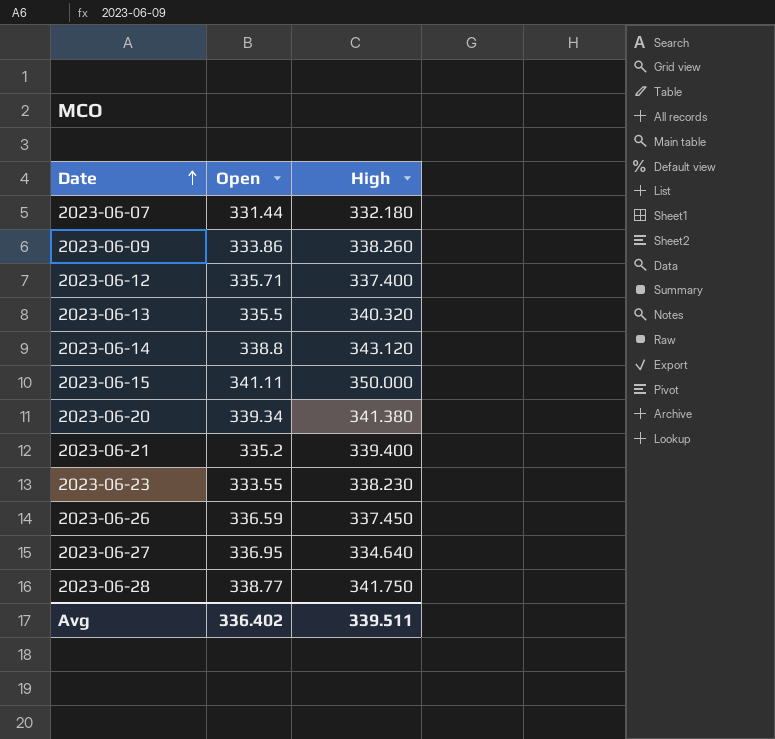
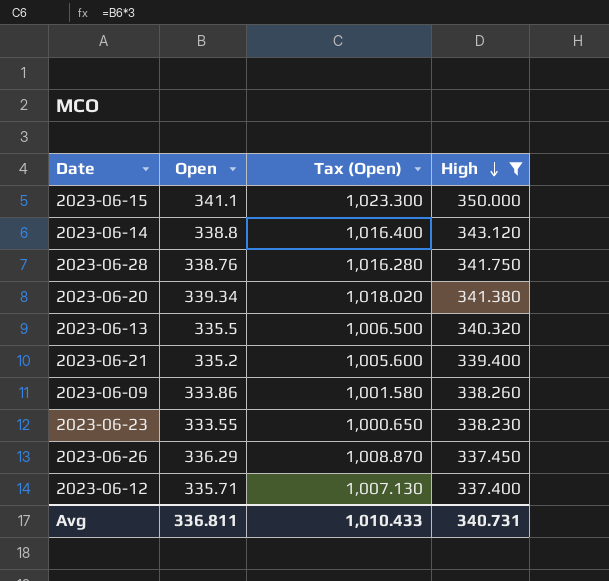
filter: none -> High >= 337.400
row order: Date ascending -> High descending
column Tax (Open) | formula: none -> [Open] * 3
2023-06-15 | Open: 341.11 -> 341.1
2023-06-28 | Open: 338.77 -> 338.76
2023-06-26 | Open: 336.59 -> 336.29
Avg | Open: 336.402 -> 336.811
Avg | High: 339.511 -> 340.731

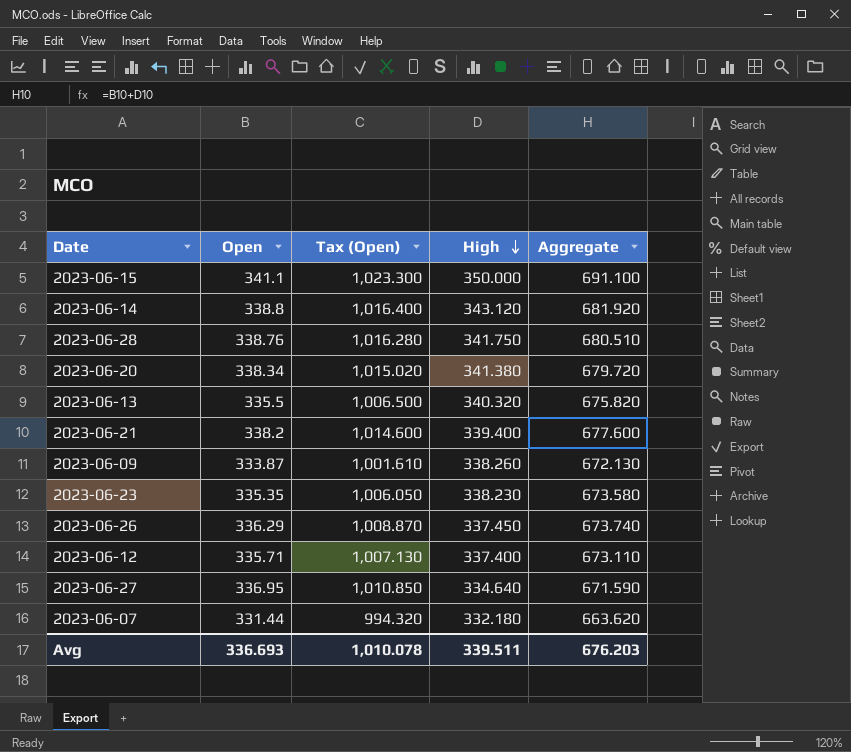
filter: High >= 337.400 -> none
column Aggregate | formula: none -> [Open] + [High]
2023-06-20 | Open: 339.34 -> 338.34
2023-06-20 | Tax (Open): 1,018.020 -> 1,015.020
2023-06-21 | Open: 335.2 -> 338.2
2023-06-21 | Tax (Open): 1,005.600 -> 1,014.600
2023-06-09 | Open: 333.86 -> 333.87
2023-06-09 | Tax (Open): 1,001.580 -> 1,001.610
2023-06-23 | Open: 333.55 -> 335.35
2023-06-23 | Tax (Open): 1,000.650 -> 1,006.050
Avg | Open: 336.811 -> 336.693
Avg | Tax (Open): 1,010.433 -> 1,010.078
Avg | High: 340.731 -> 339.511

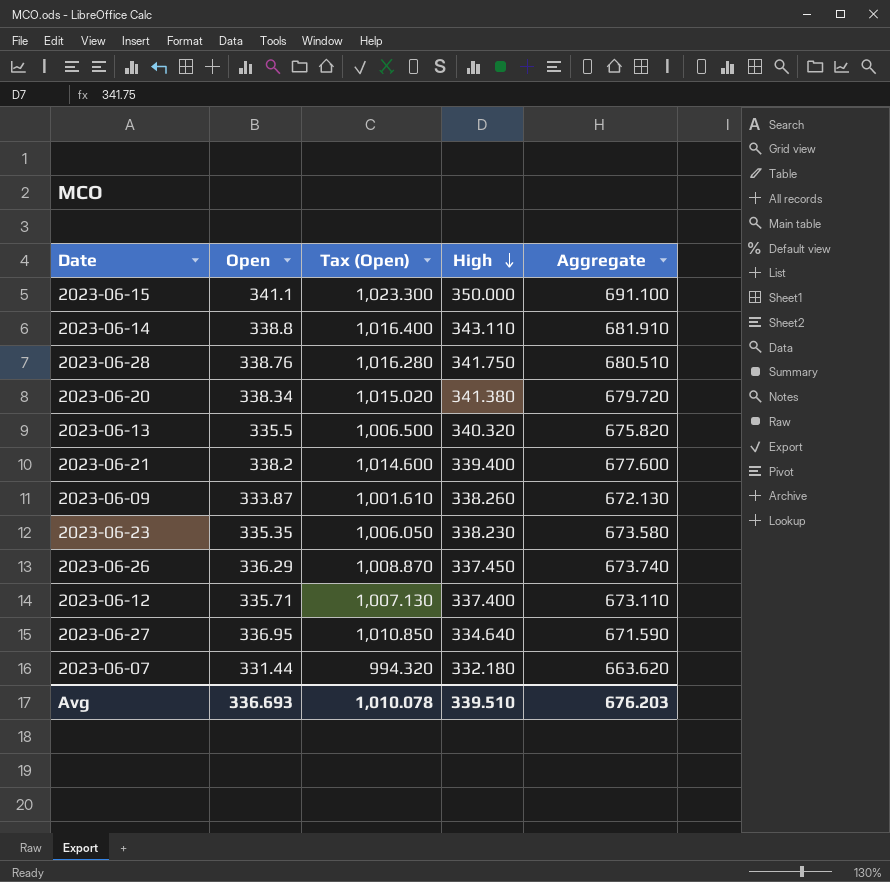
2023-06-14 | High: 343.120 -> 343.110
2023-06-14 | Aggregate: 681.920 -> 681.910
Avg | High: 339.511 -> 339.510

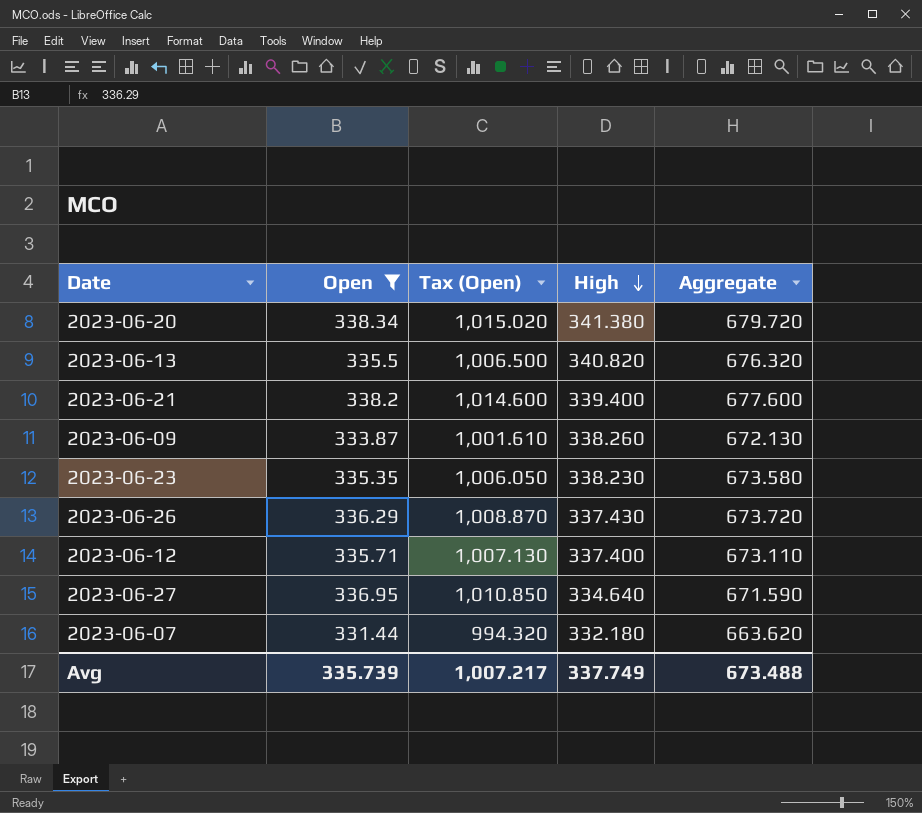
filter: none -> Open <= 338.34
2023-06-13 | High: 340.320 -> 340.820
2023-06-13 | Aggregate: 675.820 -> 676.320
2023-06-26 | High: 337.450 -> 337.430
2023-06-26 | Aggregate: 673.740 -> 673.720
Avg | Open: 336.693 -> 335.739
Avg | Tax (Open): 1,010.078 -> 1,007.217
Avg | High: 339.510 -> 337.749
Avg | Aggregate: 676.203 -> 673.488

